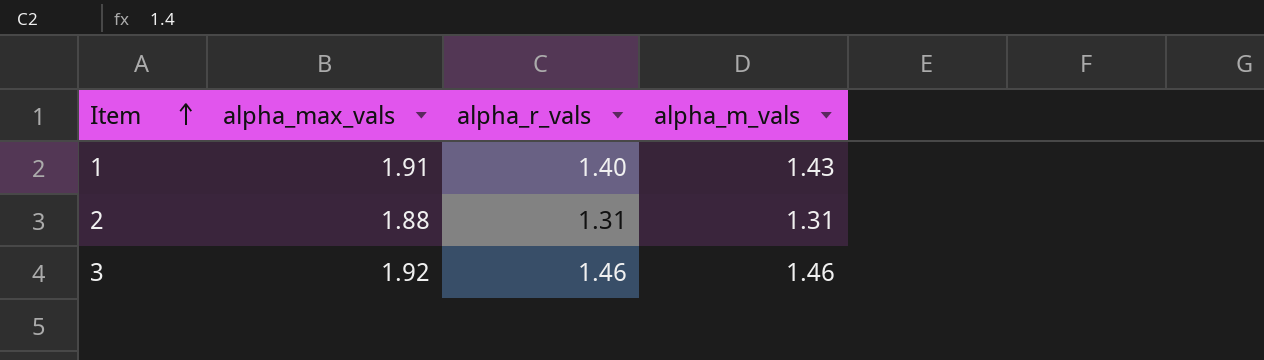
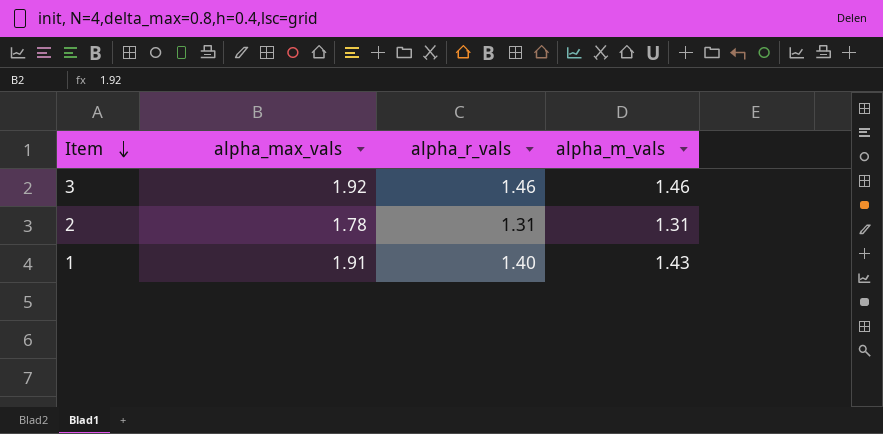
row order: Item ascending -> Item descending
2 | alpha_max_vals: 1.88 -> 1.78

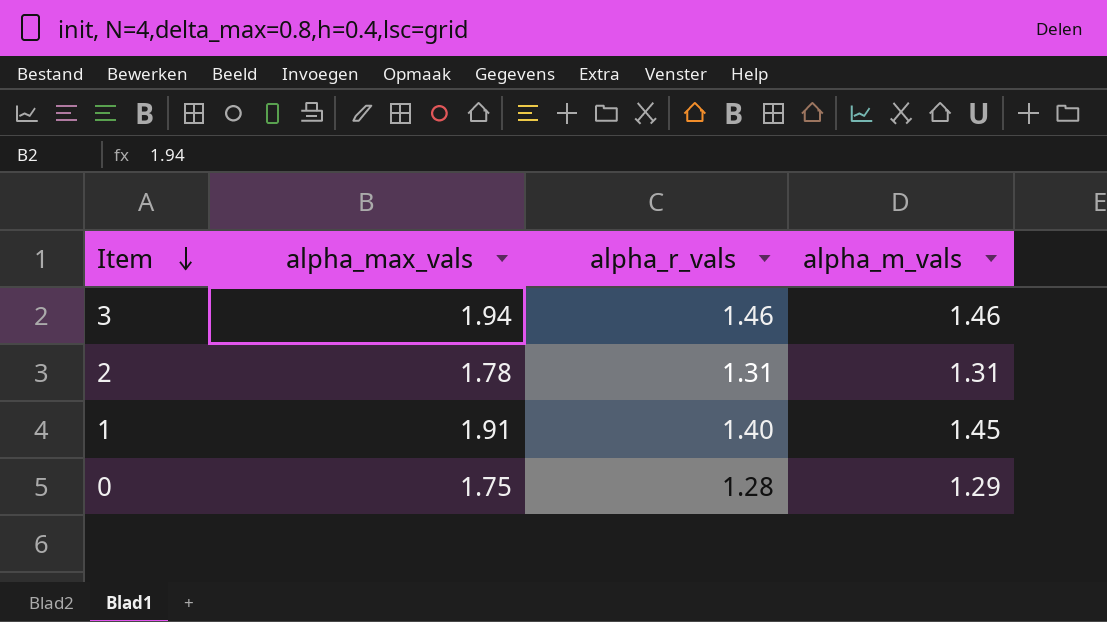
3 | alpha_max_vals: 1.92 -> 1.94
1 | alpha_m_vals: 1.43 -> 1.45
row 0: none -> 1.75 | 1.28 | 1.29

